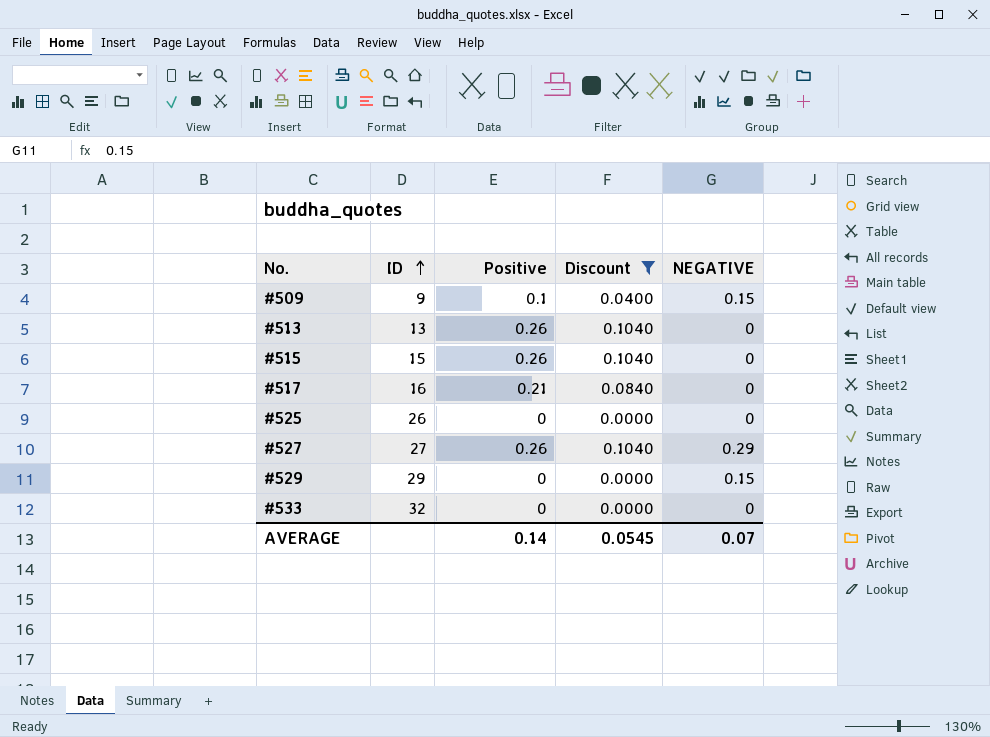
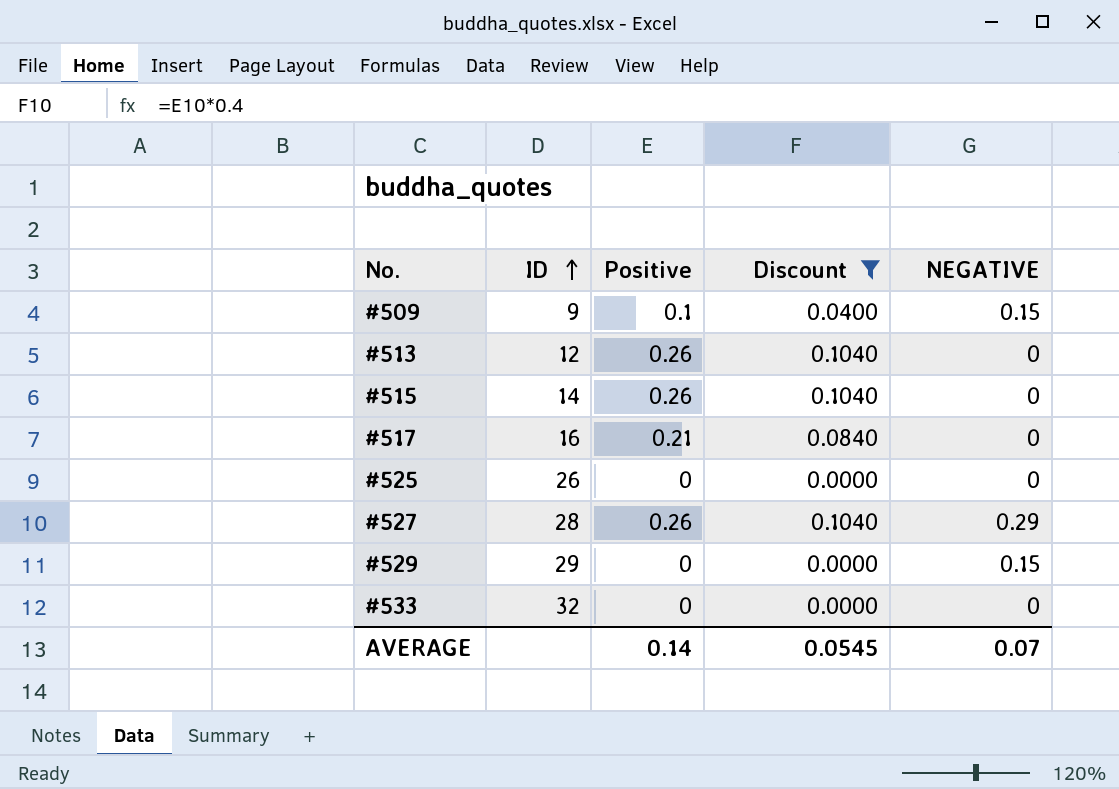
#513 | ID: 13 -> 12
#515 | ID: 15 -> 14
#527 | ID: 27 -> 28

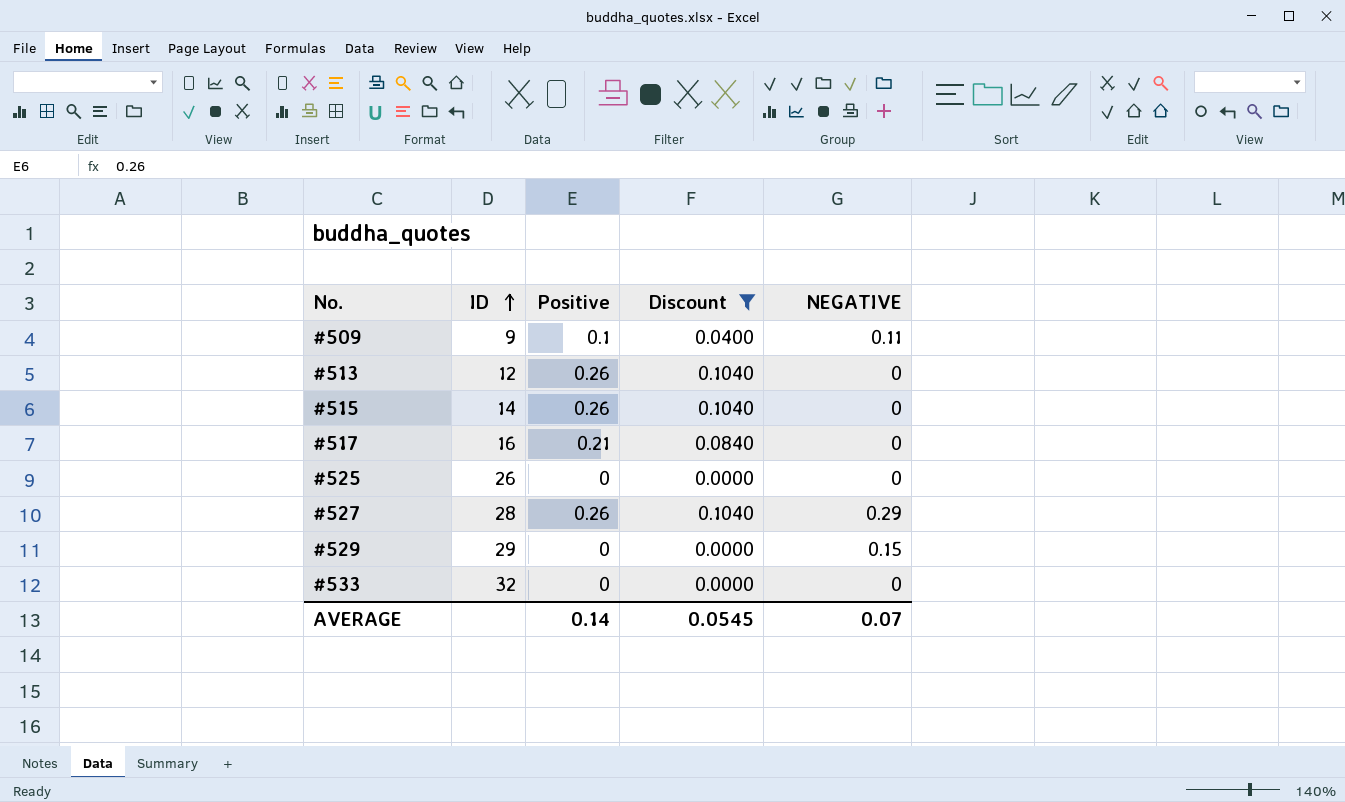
#509 | NEGATIVE: 0.15 -> 0.11

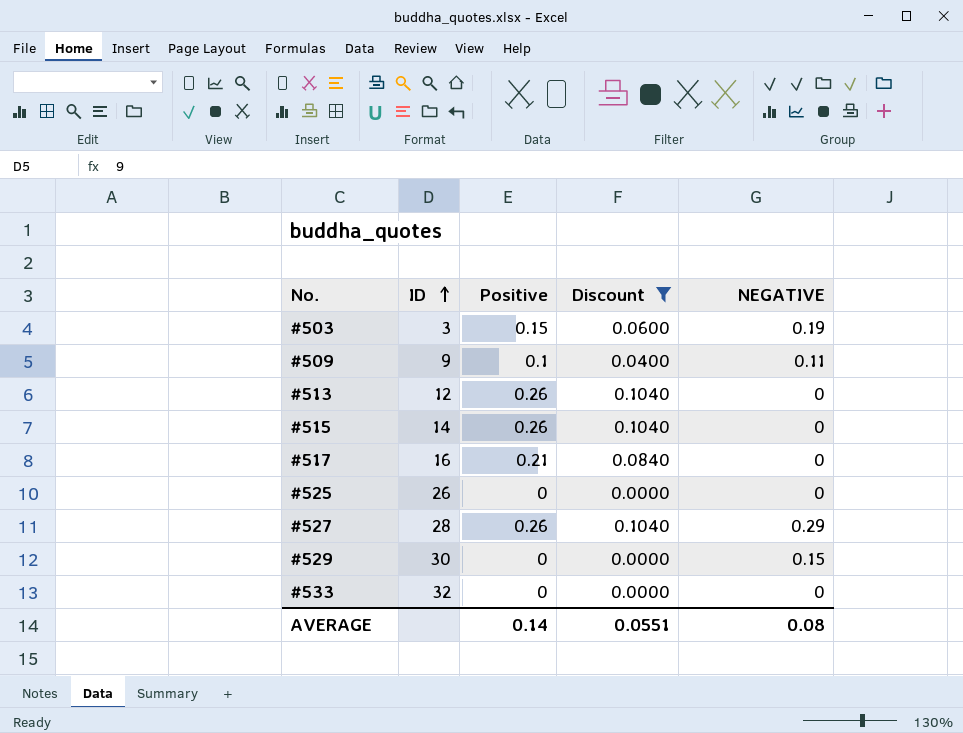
row #503: none -> 3 | 0.15 | 0.0600 | 0.19
#529 | ID: 29 -> 30
AVERAGE | Discount: 0.0545 -> 0.0551
AVERAGE | NEGATIVE: 0.07 -> 0.08

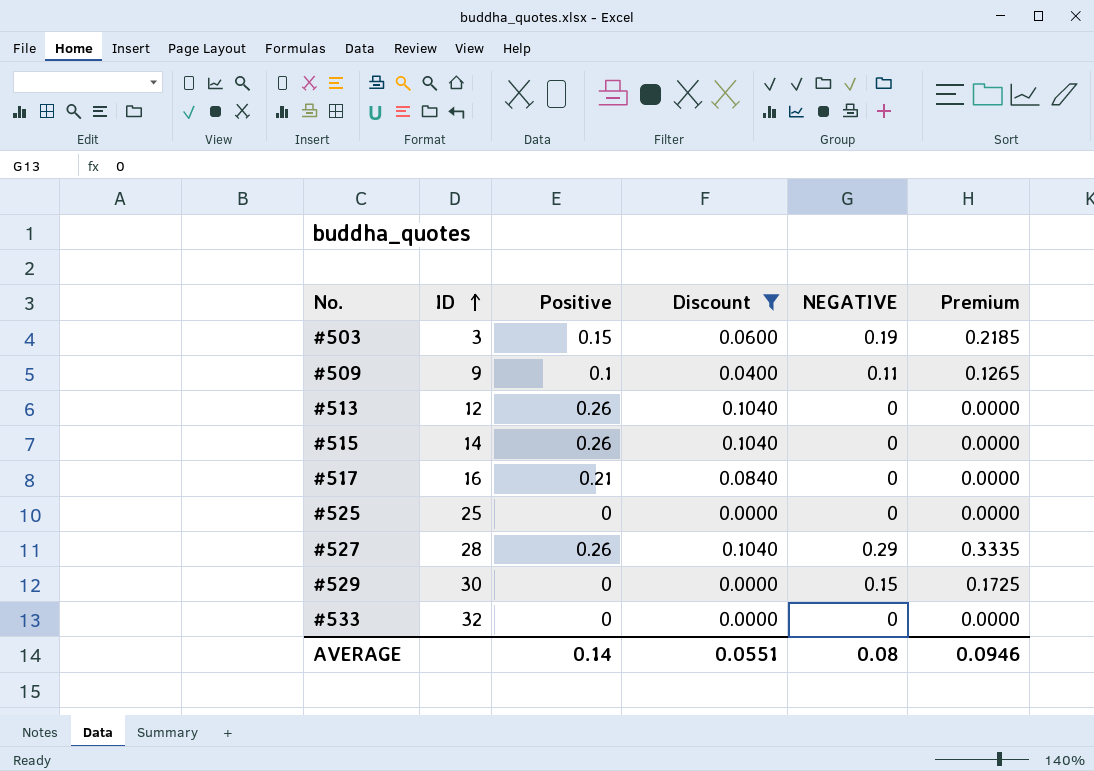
column Premium | formula: none -> [NEGATIVE] * 1.15
#525 | ID: 26 -> 25

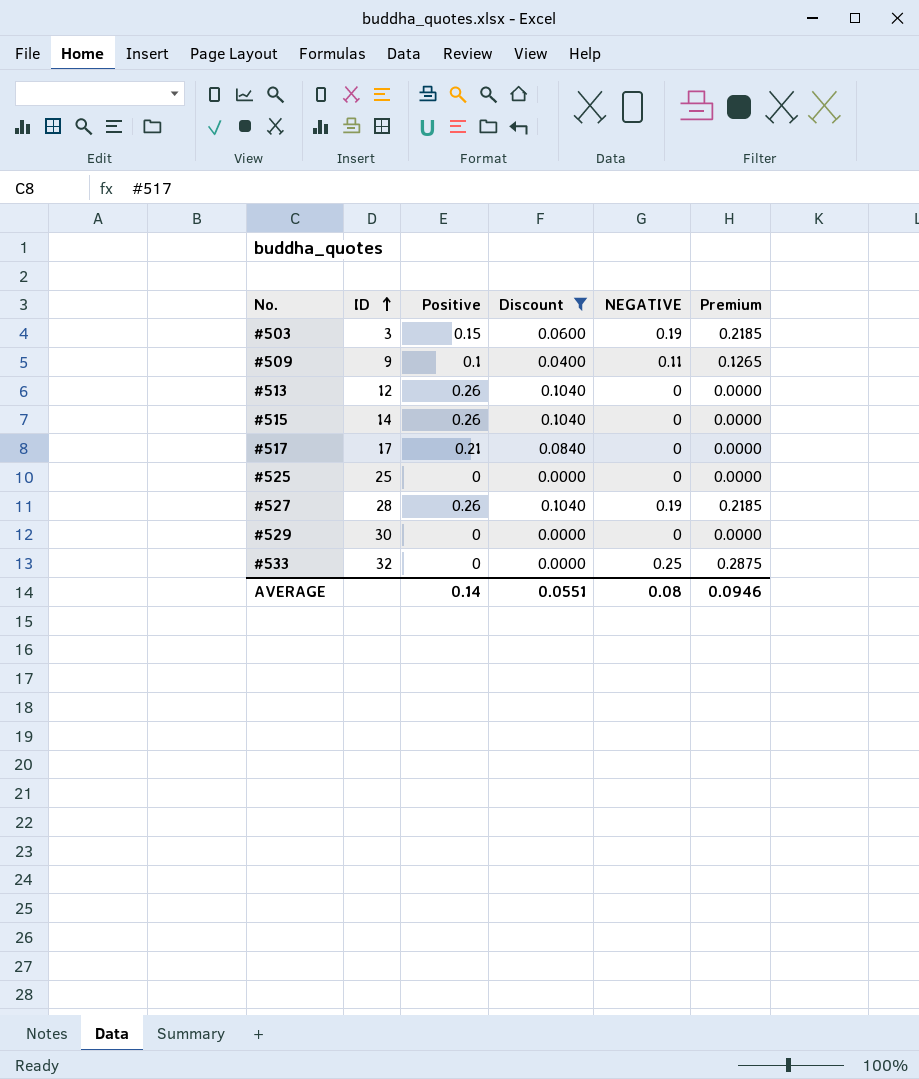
#517 | ID: 16 -> 17
#527 | NEGATIVE: 0.29 -> 0.19
#527 | Premium: 0.3335 -> 0.2185
#529 | NEGATIVE: 0.15 -> 0
#529 | Premium: 0.1725 -> 0.0000
#533 | NEGATIVE: 0 -> 0.25
#533 | Premium: 0.0000 -> 0.2875

